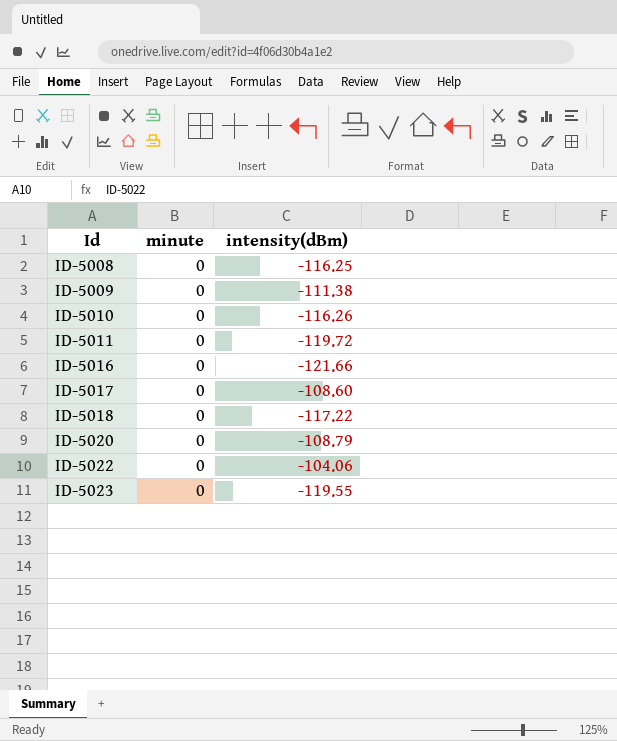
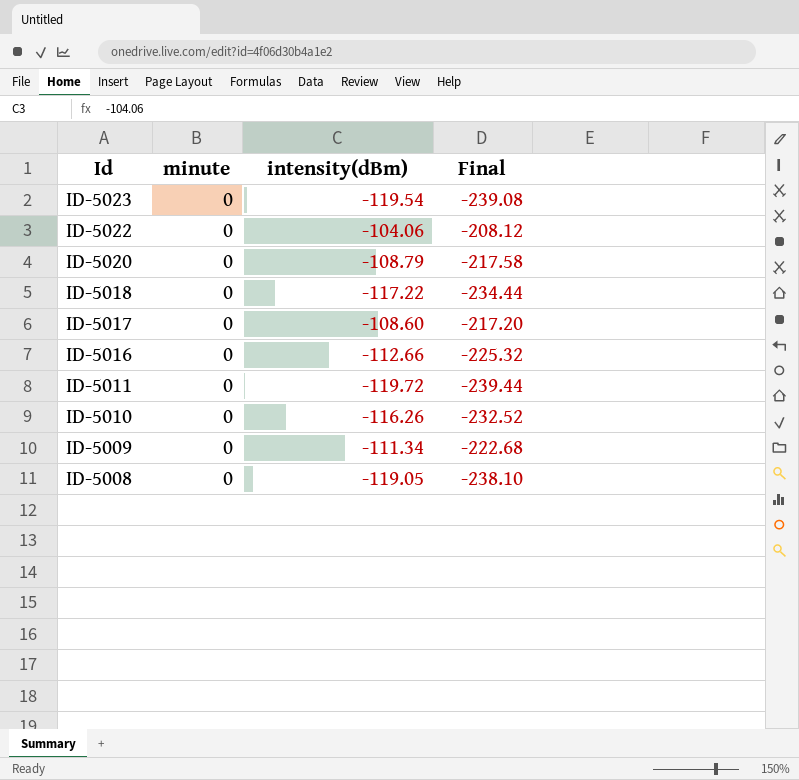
row order: Id ascending -> Id descending
column Final | formula: none -> [intensity(dBm)] * 2
ID-5023 | intensity(dBm): -119.55 -> -119.54
ID-5016 | intensity(dBm): -121.66 -> -112.66
ID-5009 | intensity(dBm): -111.38 -> -111.34
ID-5008 | intensity(dBm): -116.25 -> -119.05

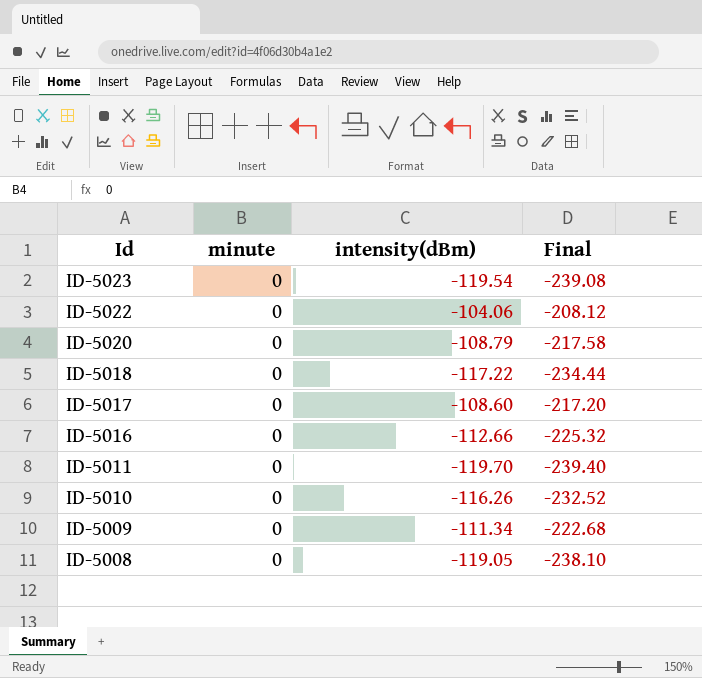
ID-5011 | intensity(dBm): -119.72 -> -119.70
ID-5011 | Final: -239.44 -> -239.40

